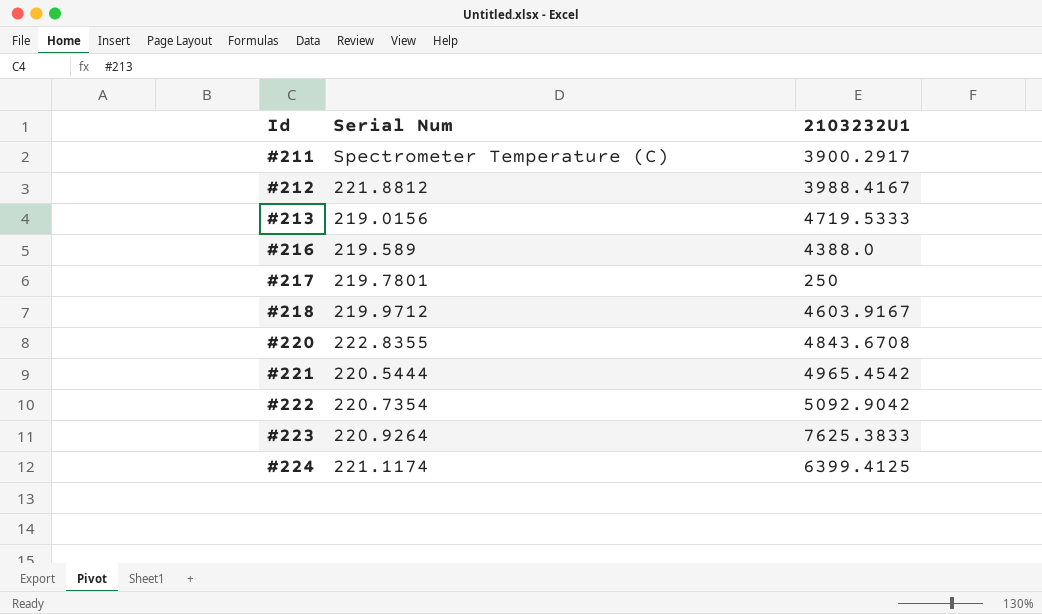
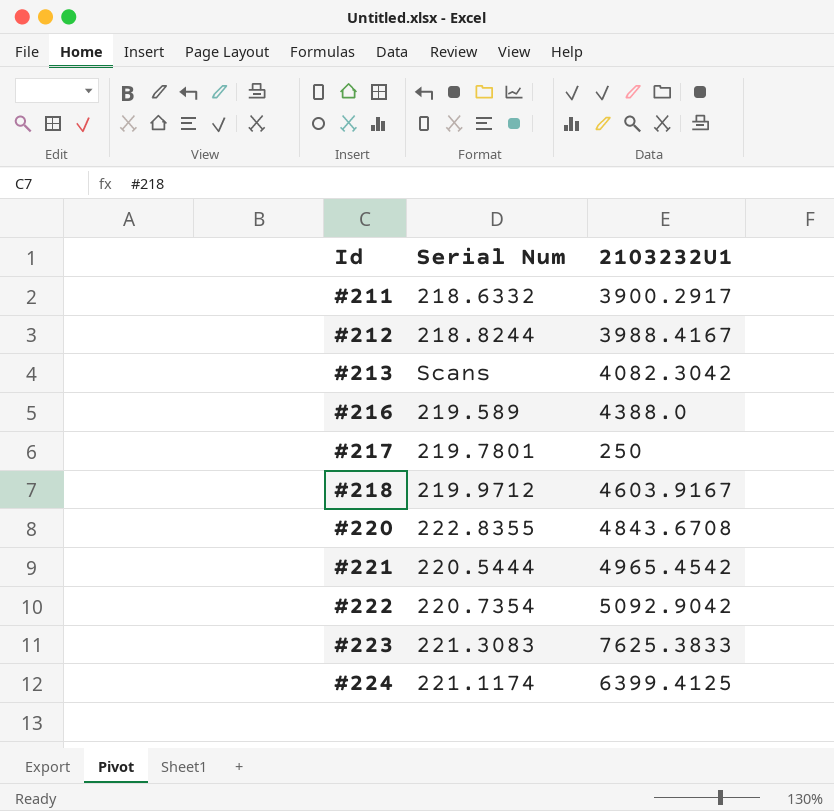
#211 | Serial Num: Spectrometer Temperature (C) -> 218.6332
#212 | Serial Num: 221.8812 -> 218.8244
#213 | Serial Num: 219.0156 -> Scans
#213 | 2103232U1: 4719.5333 -> 4082.3042
#223 | Serial Num: 220.9264 -> 221.3083

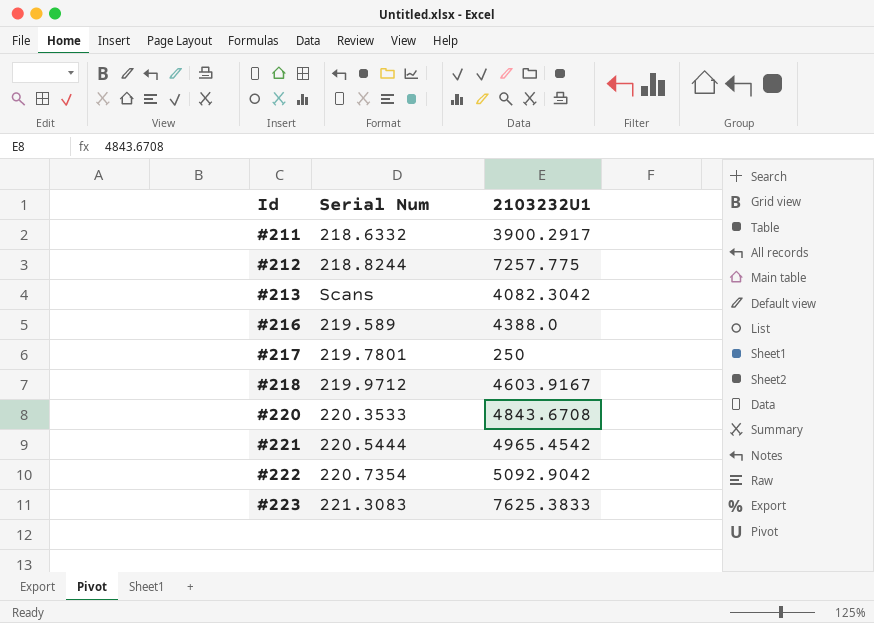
row #224: 221.1174 | 6399.4125 -> none
#212 | 2103232U1: 3988.4167 -> 7257.775
#220 | Serial Num: 222.8355 -> 220.3533

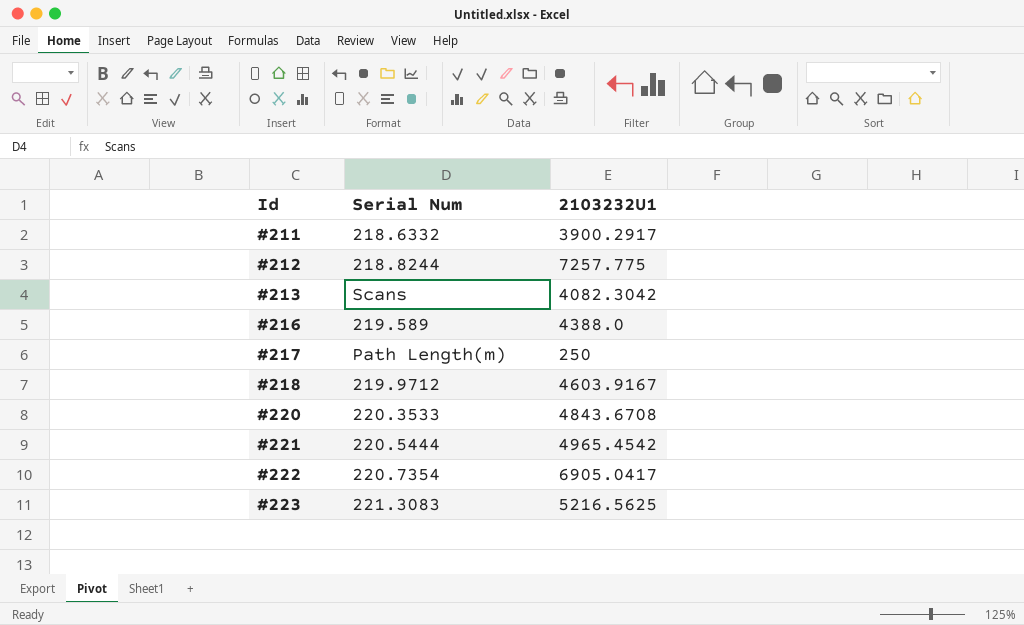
#217 | Serial Num: 219.7801 -> Path Length(m)
#222 | 2103232U1: 5092.9042 -> 6905.0417
#223 | 2103232U1: 7625.3833 -> 5216.5625

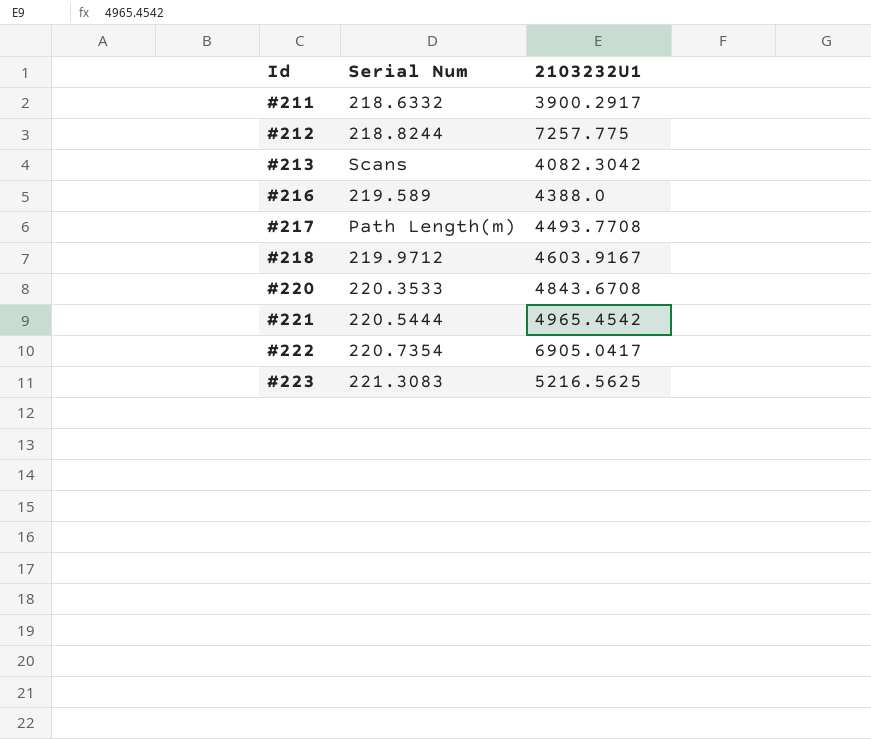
#217 | 2103232U1: 250 -> 4493.7708

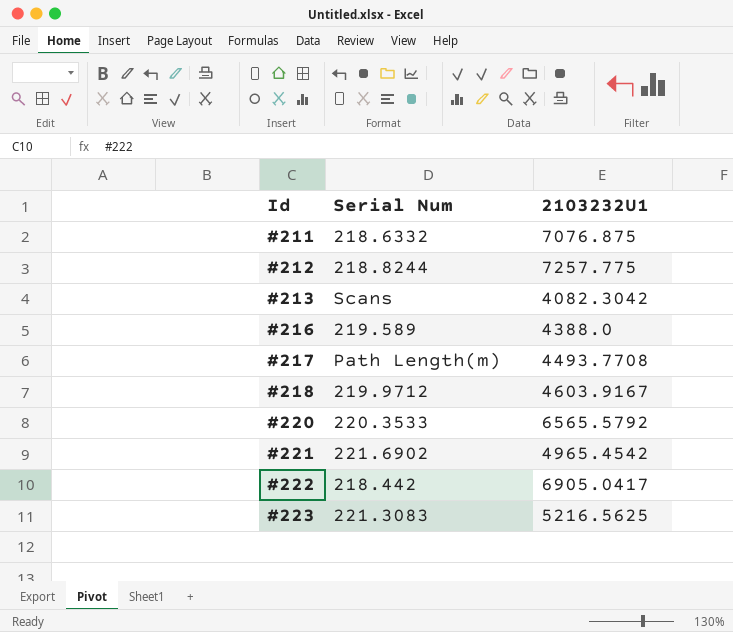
#211 | 2103232U1: 3900.2917 -> 7076.875
#220 | 2103232U1: 4843.6708 -> 6565.5792
#221 | Serial Num: 220.5444 -> 221.6902
#222 | Serial Num: 220.7354 -> 218.442

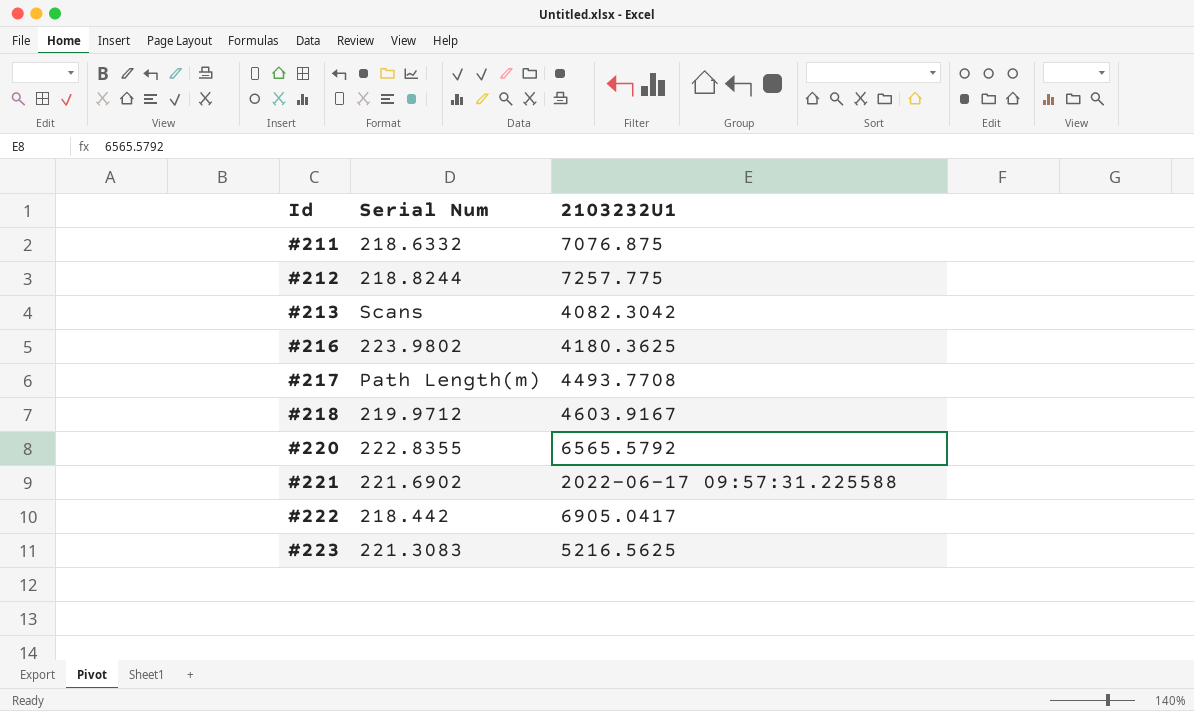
#216 | Serial Num: 219.589 -> 223.9802
#216 | 2103232U1: 4388.0 -> 4180.3625
#220 | Serial Num: 220.3533 -> 222.8355
#221 | 2103232U1: 4965.4542 -> 2022-06-17 09:57:31.225588

